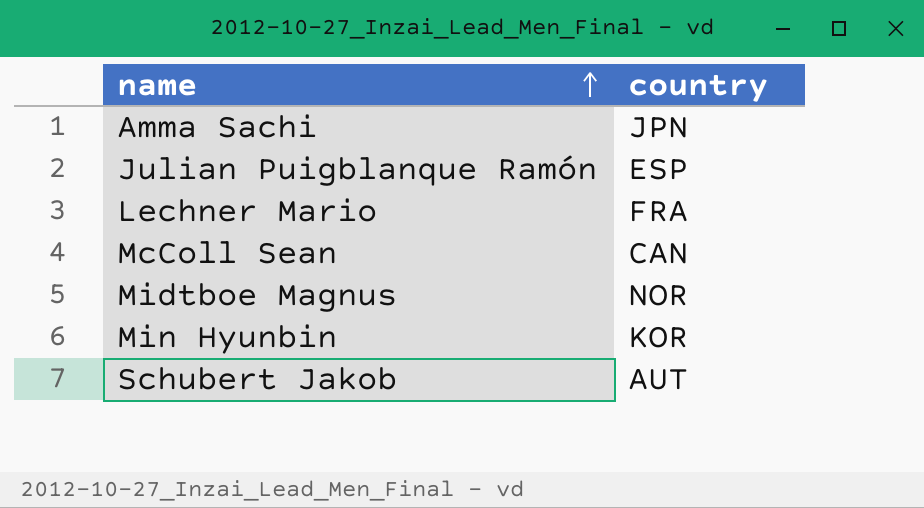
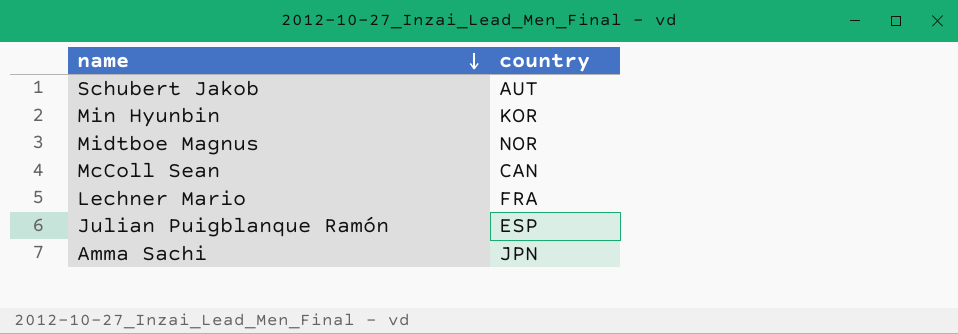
row order: name ascending -> name descending

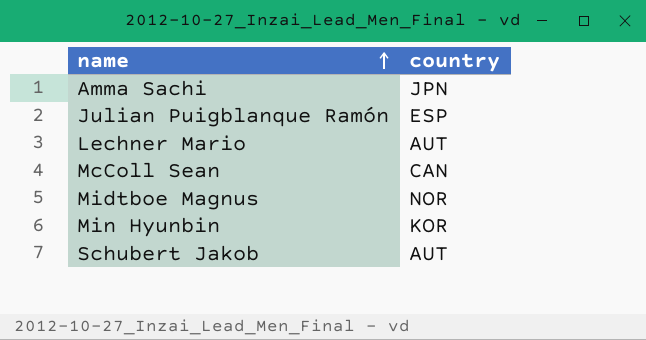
row order: name descending -> name ascending
Lechner Mario | country: FRA -> AUT

